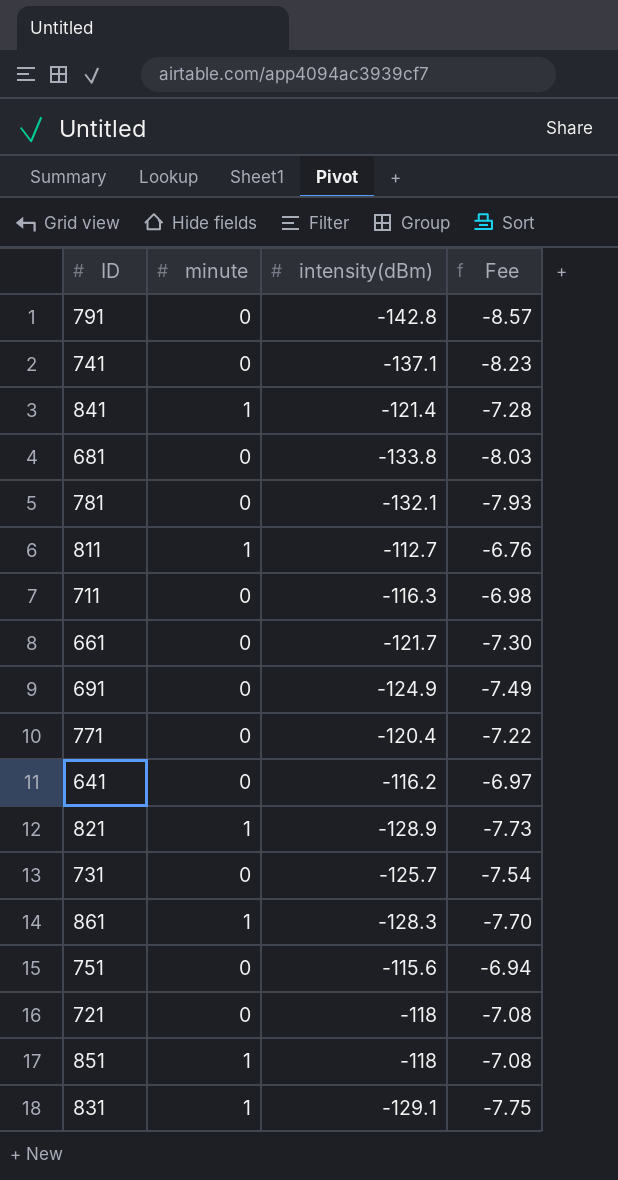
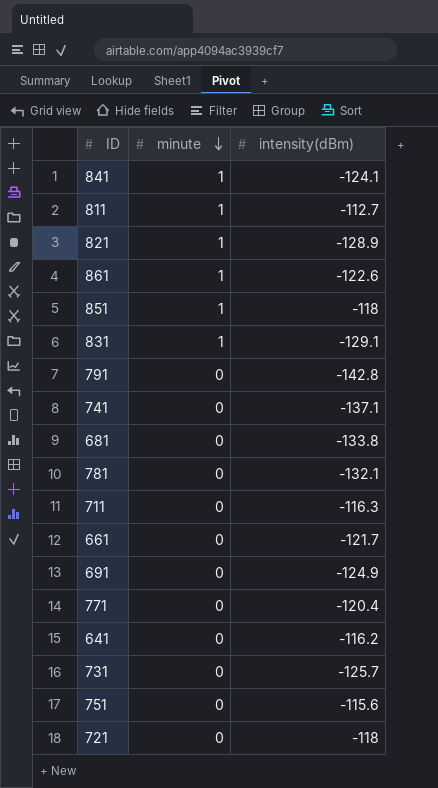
row order: none -> minute descending
column Fee | formula: [intensity(dBm)] * 0.06 -> none
841 | intensity(dBm): -121.4 -> -124.1
861 | intensity(dBm): -128.3 -> -122.6

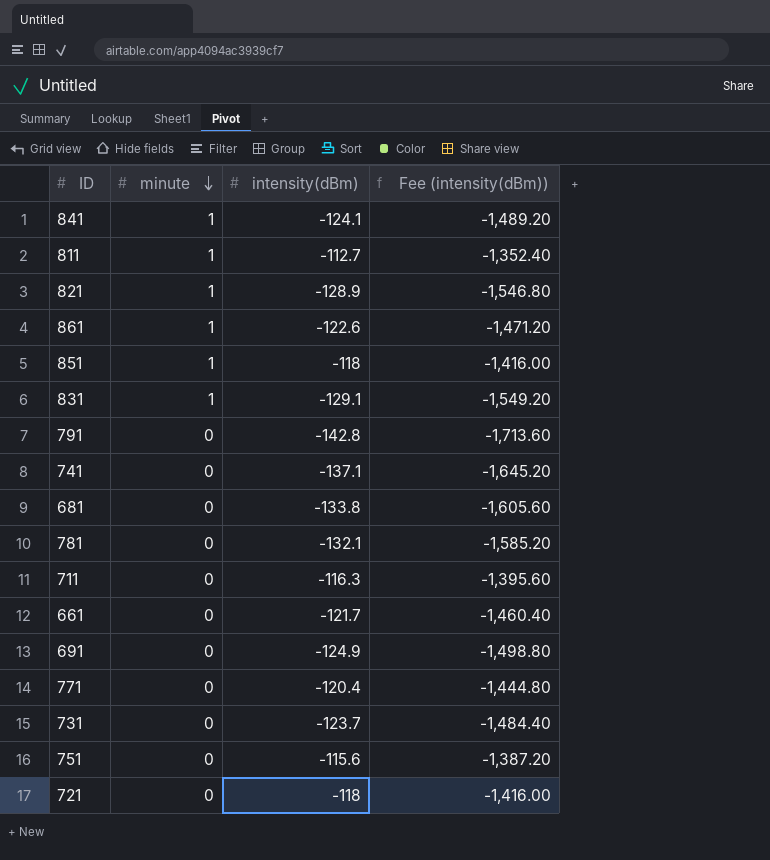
column Fee (intensity(dBm)) | formula: none -> [intensity(dBm)] * 12
row 641: 0 | -116.2 -> none
731 | intensity(dBm): -125.7 -> -123.7

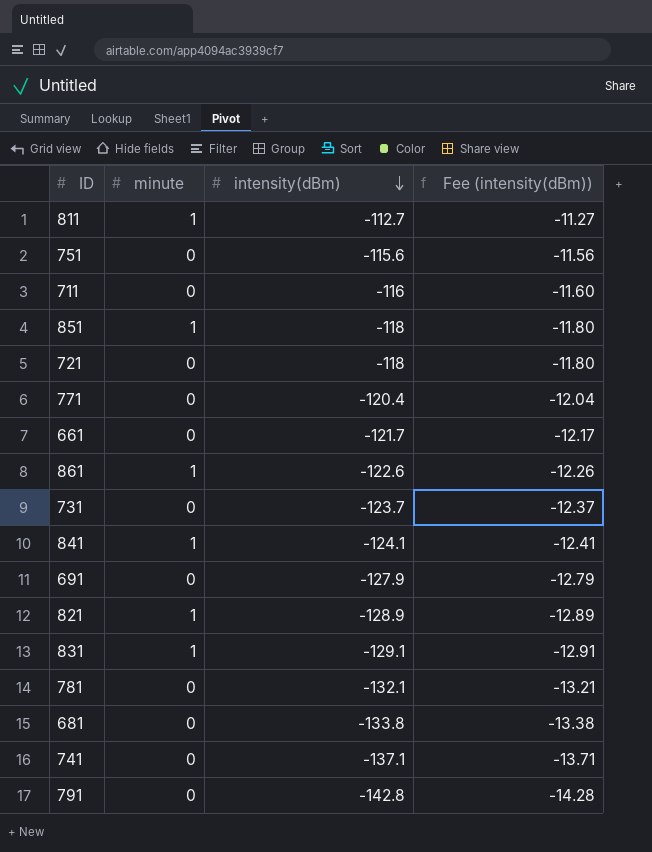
row order: minute descending -> intensity(dBm) descending
column Fee (intensity(dBm)) | formula: [intensity(dBm)] * 12 -> [intensity(dBm)] * 0.1
711 | intensity(dBm): -116.3 -> -116
691 | intensity(dBm): -124.9 -> -127.9

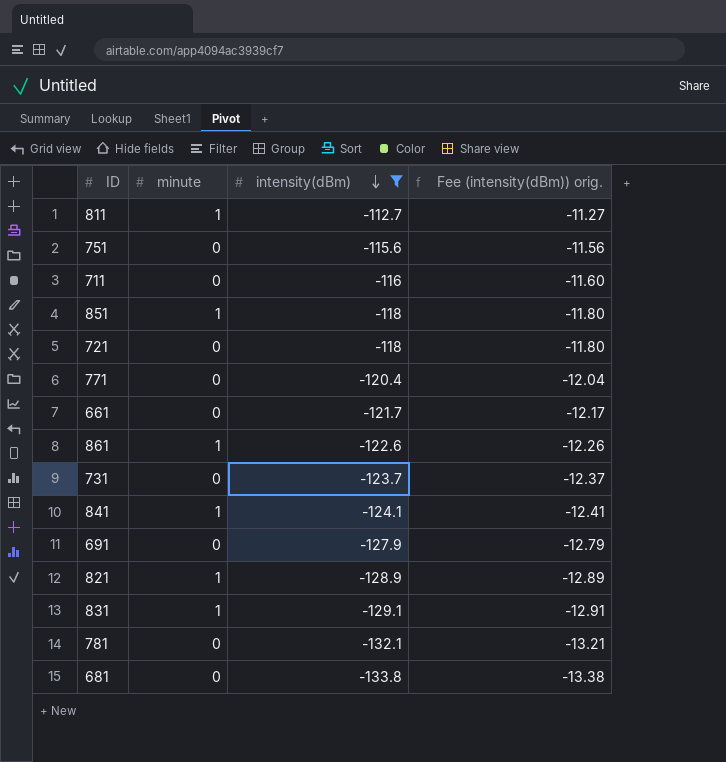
filter: none -> intensity(dBm) >= -133.8
column name: Fee (intensity(dBm)) -> Fee (intensity(dBm)) orig.

